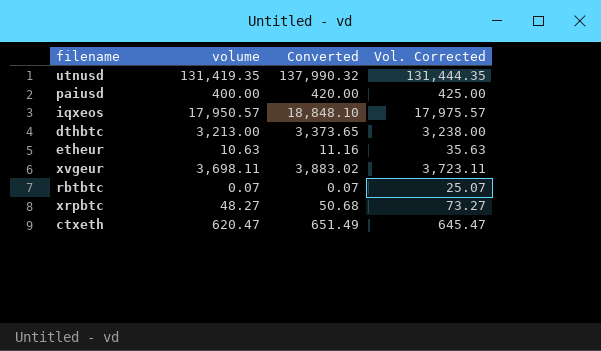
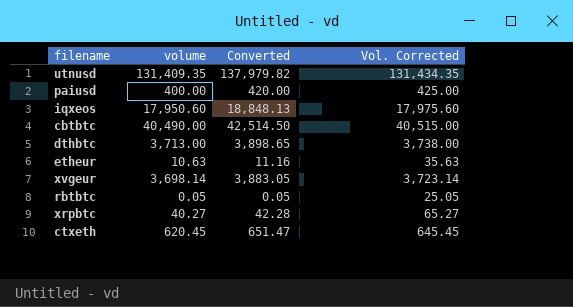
utnusd | volume: 131,419.35 -> 131,409.35
utnusd | Converted: 137,990.32 -> 137,979.82
utnusd | Vol. Corrected: 131,444.35 -> 131,434.35
iqxeos | volume: 17,950.57 -> 17,950.60
iqxeos | Converted: 18,848.10 -> 18,848.13
iqxeos | Vol. Corrected: 17,975.57 -> 17,975.60
row cbtbtc: none -> 40,490.00 | 42,514.50 | 40,515.00
dthbtc | volume: 3,213.00 -> 3,713.00
dthbtc | Converted: 3,373.65 -> 3,898.65
dthbtc | Vol. Corrected: 3,238.00 -> 3,738.00
xvgeur | volume: 3,698.11 -> 3,698.14
xvgeur | Converted: 3,883.02 -> 3,883.05
xvgeur | Vol. Corrected: 3,723.11 -> 3,723.14
rbtbtc | volume: 0.07 -> 0.05
rbtbtc | Converted: 0.07 -> 0.05
rbtbtc | Vol. Corrected: 25.07 -> 25.05
xrpbtc | volume: 48.27 -> 40.27
xrpbtc | Converted: 50.68 -> 42.28
xrpbtc | Vol. Corrected: 73.27 -> 65.27
ctxeth | volume: 620.47 -> 620.45
ctxeth | Converted: 651.49 -> 651.47
ctxeth | Vol. Corrected: 645.47 -> 645.45

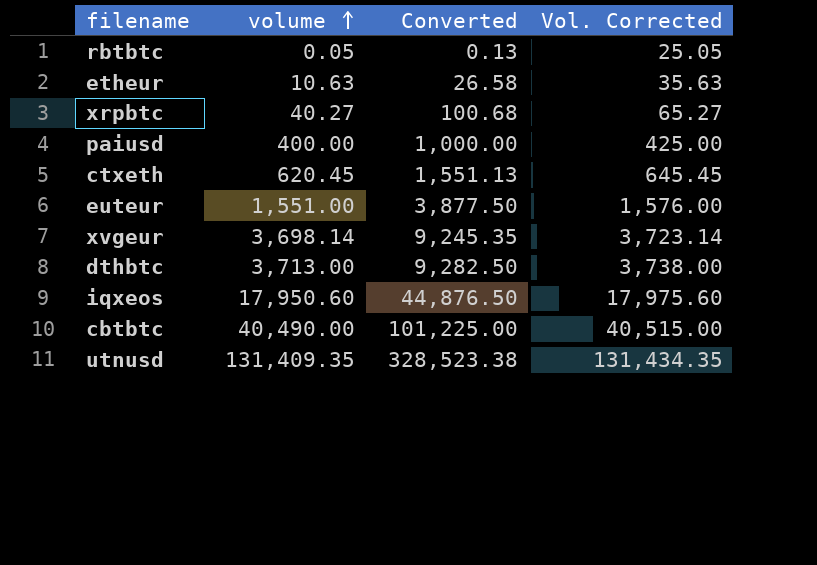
row order: none -> volume ascending
column Converted | formula: [volume] * 1.05 -> [volume] * 2.5
row euteur: none -> 1,551.00 | 3,877.50 | 1,576.00

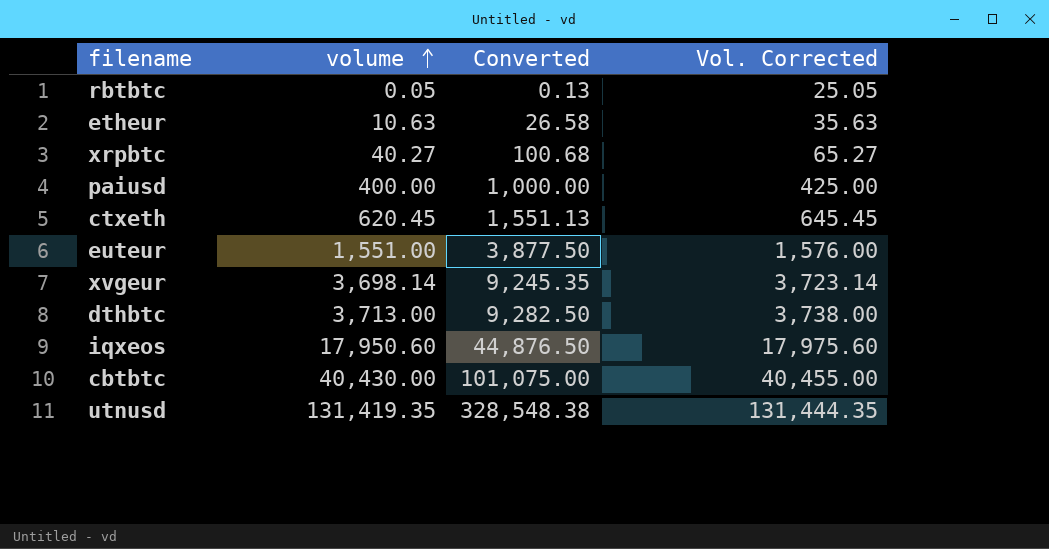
cbtbtc | volume: 40,490.00 -> 40,430.00
cbtbtc | Converted: 101,225.00 -> 101,075.00
cbtbtc | Vol. Corrected: 40,515.00 -> 40,455.00
utnusd | volume: 131,409.35 -> 131,419.35
utnusd | Converted: 328,523.38 -> 328,548.38
utnusd | Vol. Corrected: 131,434.35 -> 131,444.35

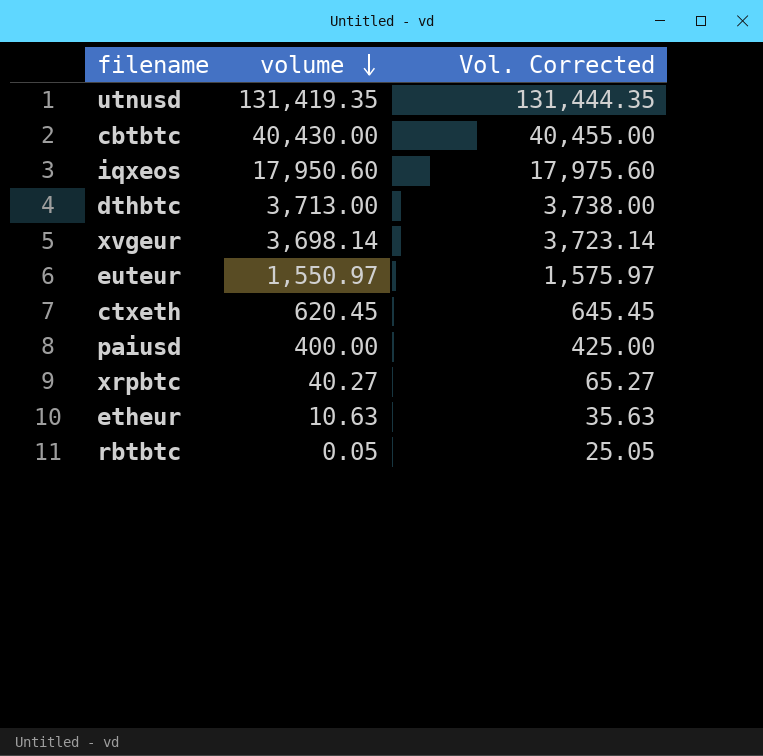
row order: volume ascending -> volume descending
column Converted | formula: [volume] * 2.5 -> none
euteur | volume: 1,551.00 -> 1,550.97
euteur | Vol. Corrected: 1,576.00 -> 1,575.97

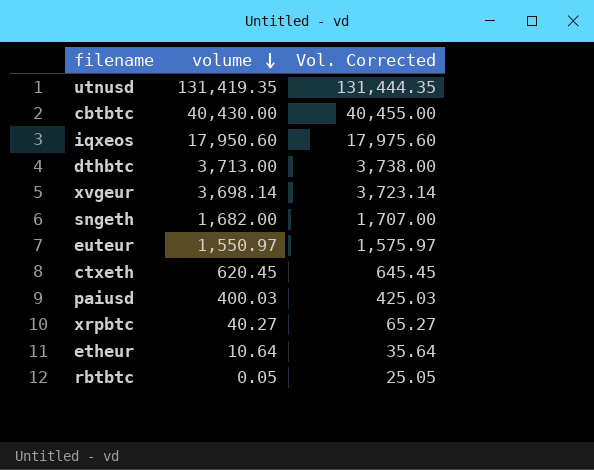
row sngeth: none -> 1,682.00 | 1,707.00
paiusd | volume: 400.00 -> 400.03
paiusd | Vol. Corrected: 425.00 -> 425.03
etheur | volume: 10.63 -> 10.64
etheur | Vol. Corrected: 35.63 -> 35.64

